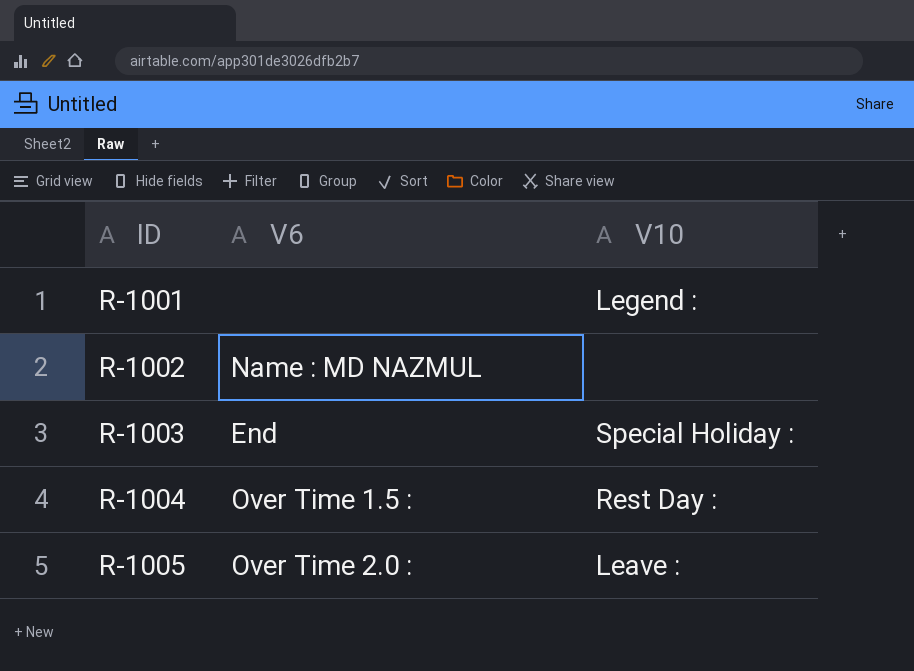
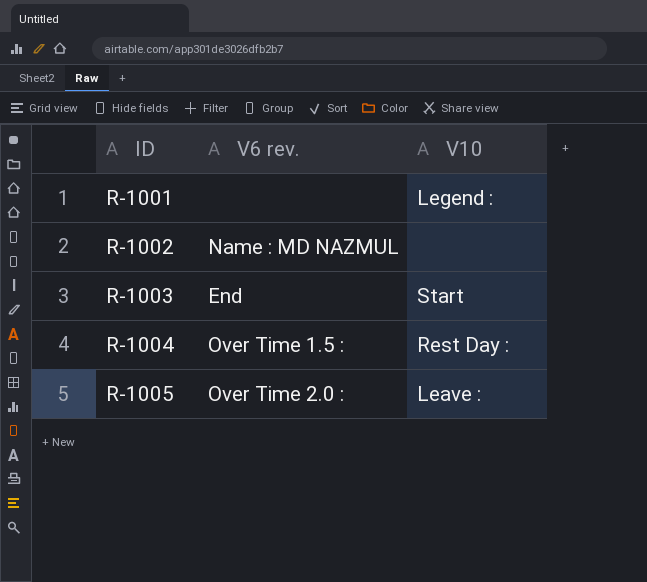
column name: V6 -> V6 rev.
R-1003 | V10: Special Holiday : -> Start

